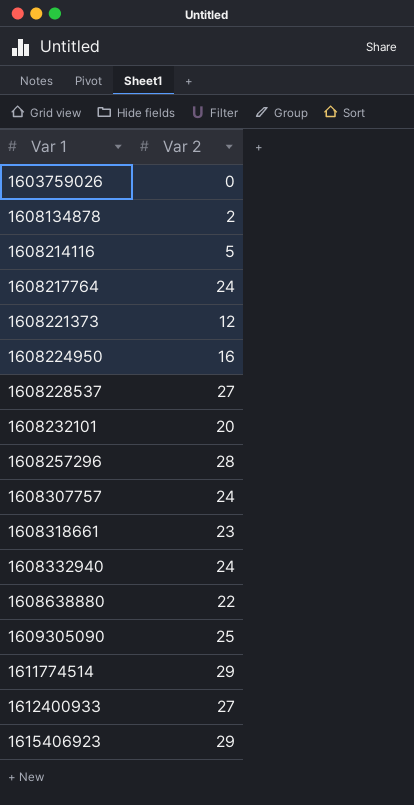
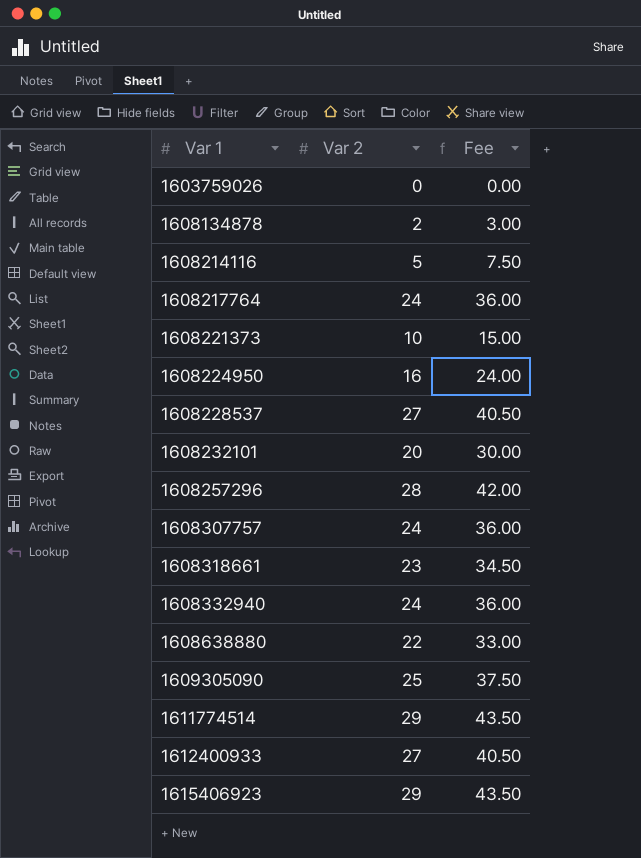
column Fee | formula: none -> [Var 2] * 1.5
1608221373 | Var 2: 12 -> 10

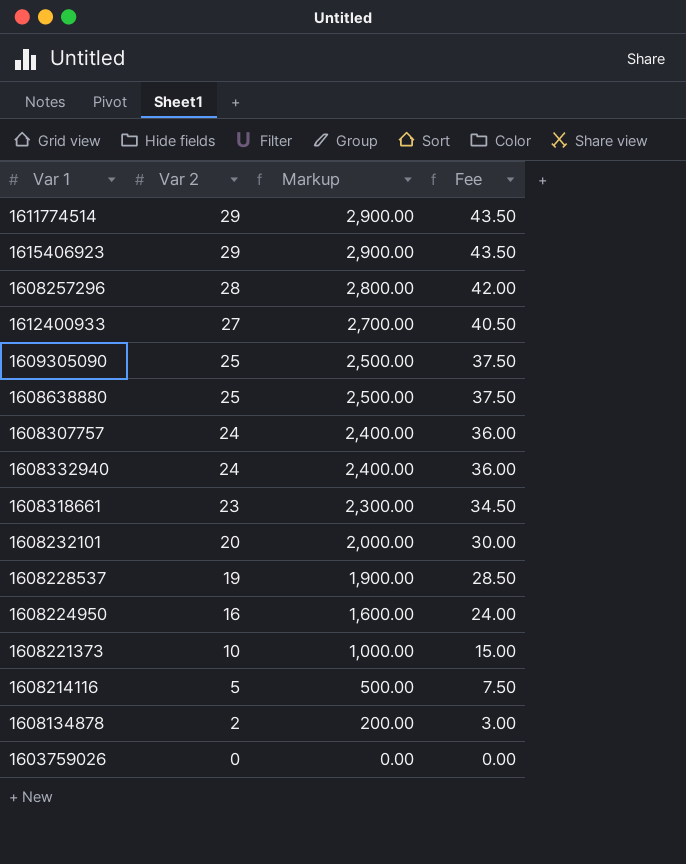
row order: Var 1 ascending -> Var 2 descending
column Markup | formula: none -> [Var 2] * 100
row 1608217764: 24 | 36.00 -> none
1608638880 | Var 2: 22 -> 25
1608638880 | Fee: 33.00 -> 37.50
1608228537 | Var 2: 27 -> 19
1608228537 | Fee: 40.50 -> 28.50

